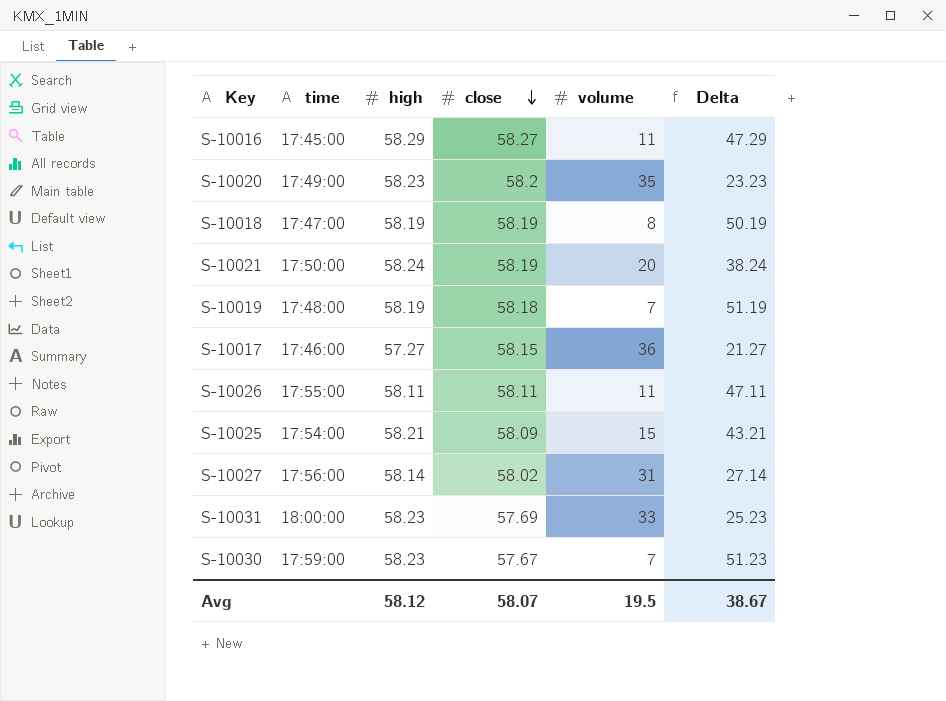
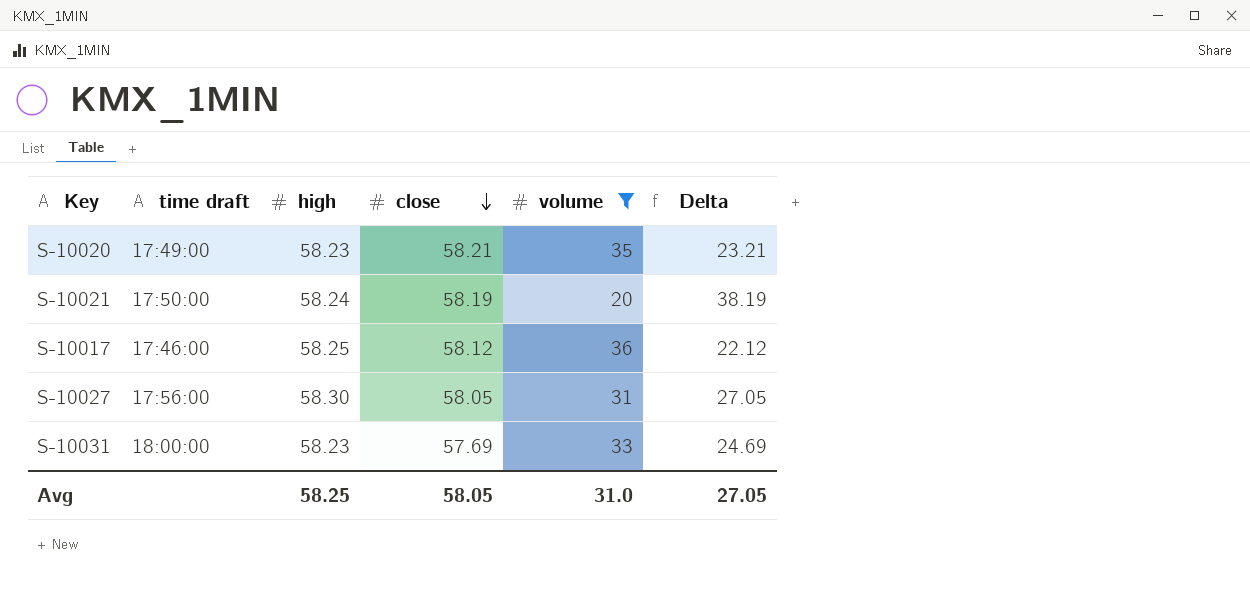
filter: none -> volume >= 20
column name: time -> time draft
column Delta | formula: [high] - [volume] -> [close] - [volume]
S-10020 | close: 58.2 -> 58.21
S-10017 | high: 57.27 -> 58.25
S-10017 | close: 58.15 -> 58.12
S-10027 | high: 58.14 -> 58.30
S-10027 | close: 58.02 -> 58.05
Avg | high: 58.12 -> 58.25
Avg | close: 58.07 -> 58.05
Avg | volume: 19.5 -> 31.0
Avg | Delta: 38.67 -> 27.05

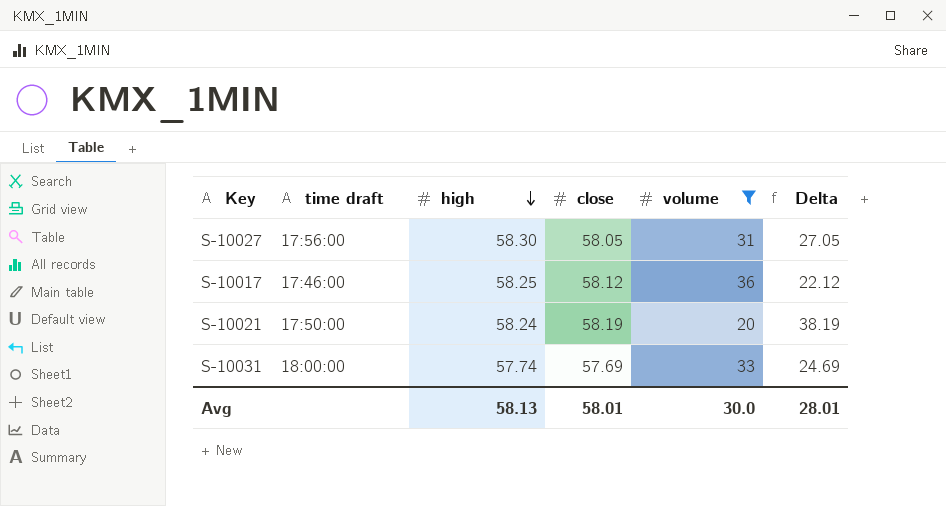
row order: close descending -> high descending
row S-10020: 17:49:00 | 58.23 | 58.21 | 35 | 23.21 -> none
S-10031 | high: 58.23 -> 57.74
Avg | high: 58.25 -> 58.13
Avg | close: 58.05 -> 58.01
Avg | volume: 31.0 -> 30.0
Avg | Delta: 27.05 -> 28.01

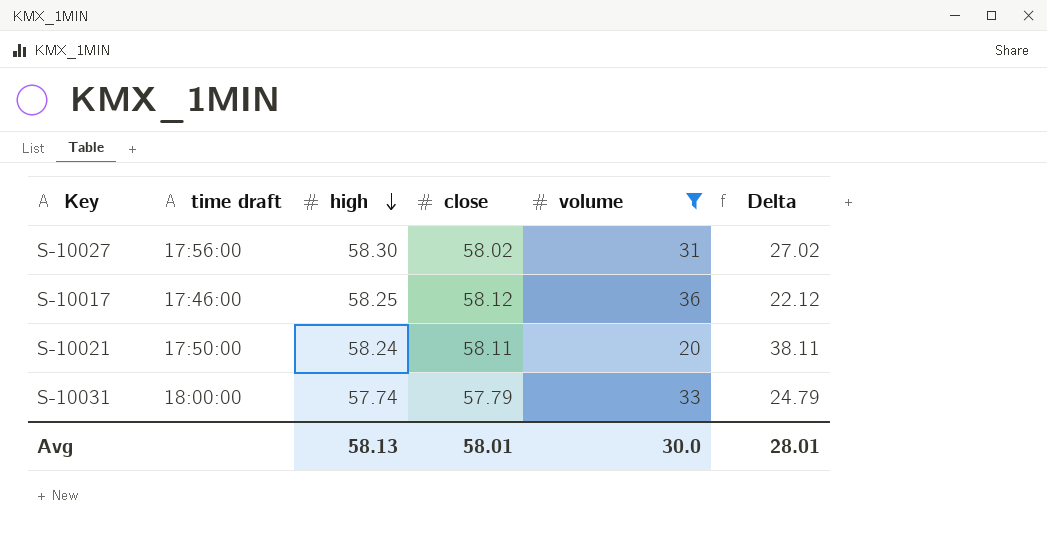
S-10027 | close: 58.05 -> 58.02
S-10027 | Delta: 27.05 -> 27.02
S-10021 | close: 58.19 -> 58.11
S-10021 | Delta: 38.19 -> 38.11
S-10031 | close: 57.69 -> 57.79
S-10031 | Delta: 24.69 -> 24.79

